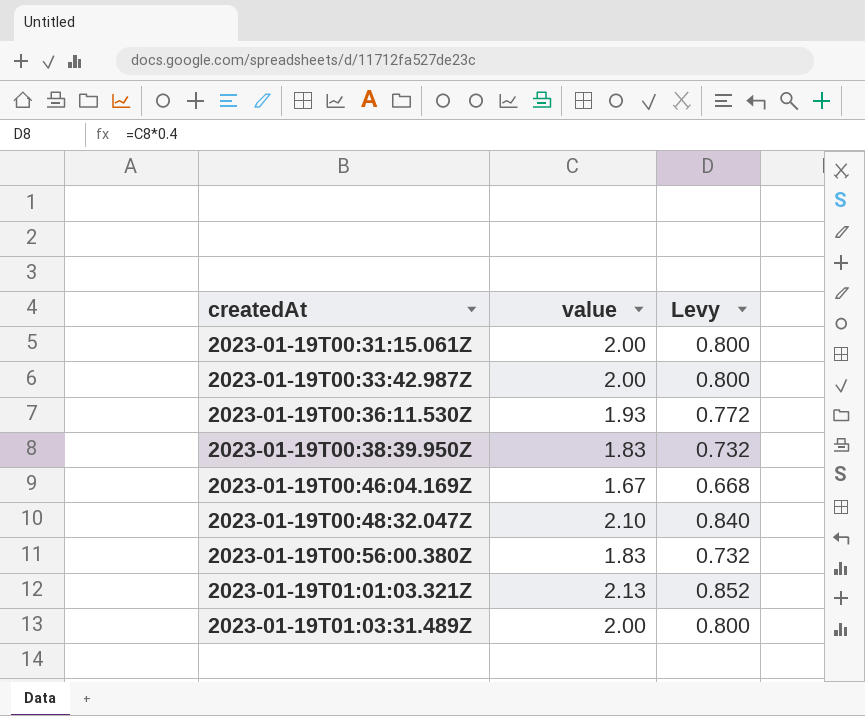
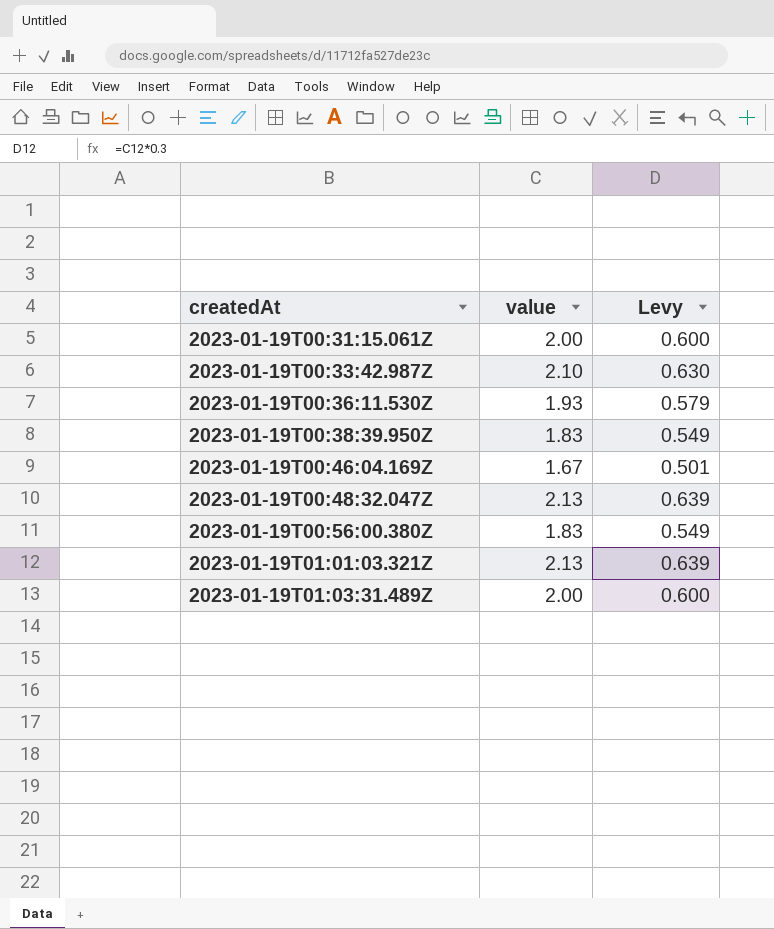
column Levy | formula: [value] * 0.4 -> [value] * 0.3
2023-01-19T00:33:42.987Z | value: 2.00 -> 2.10
2023-01-19T00:48:32.047Z | value: 2.10 -> 2.13

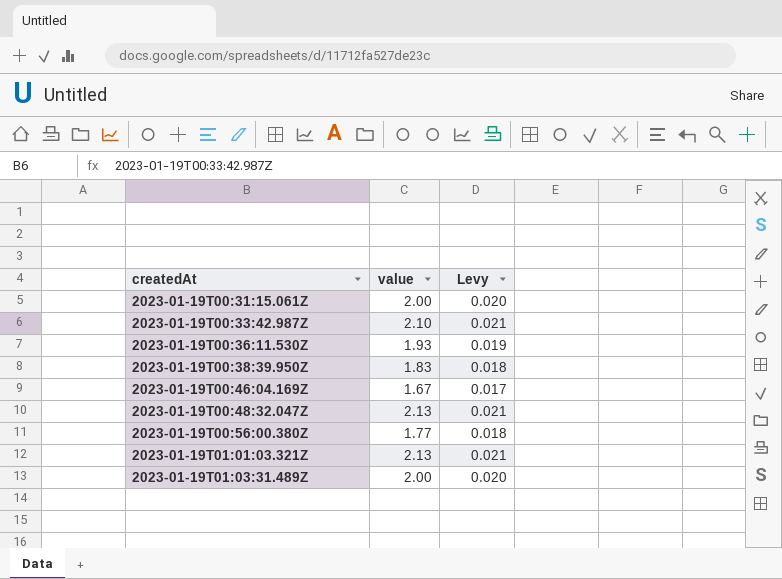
column Levy | formula: [value] * 0.3 -> [value] * 0.01
2023-01-19T00:56:00.380Z | value: 1.83 -> 1.77

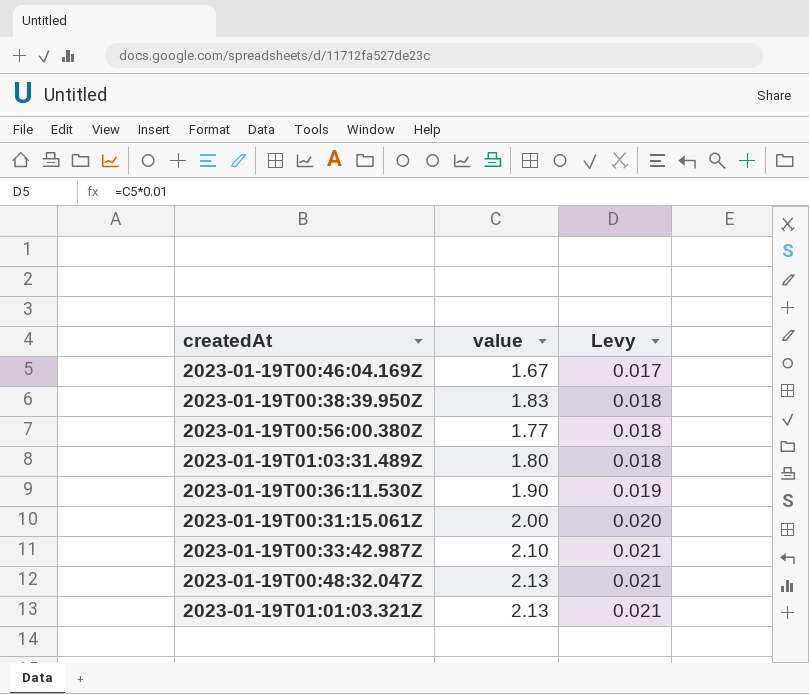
row order: createdAt ascending -> Levy ascending
2023-01-19T01:03:31.489Z | value: 2.00 -> 1.80
2023-01-19T01:03:31.489Z | Levy: 0.020 -> 0.018
2023-01-19T00:36:11.530Z | value: 1.93 -> 1.90

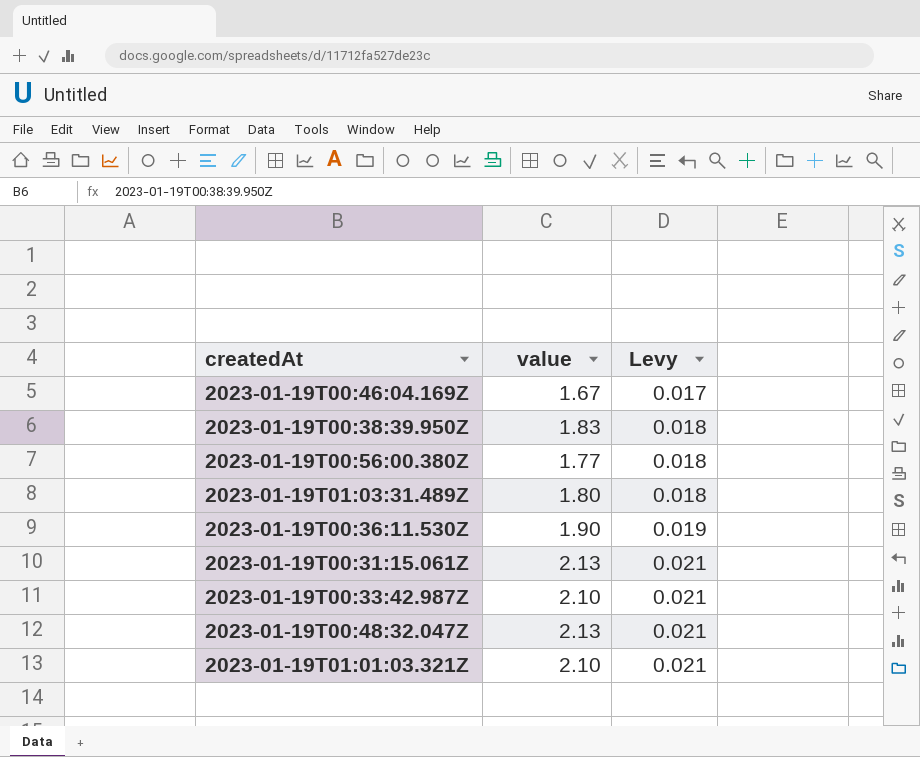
2023-01-19T00:31:15.061Z | value: 2.00 -> 2.13
2023-01-19T00:31:15.061Z | Levy: 0.020 -> 0.021
2023-01-19T01:01:03.321Z | value: 2.13 -> 2.10

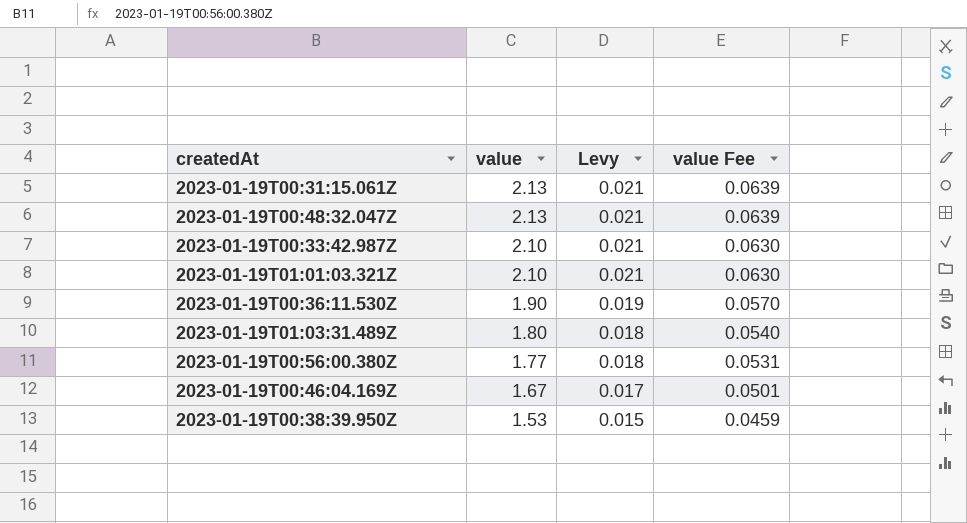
row order: Levy ascending -> value descending
column value Fee | formula: none -> [value] * 0.03
2023-01-19T00:38:39.950Z | value: 1.83 -> 1.53
2023-01-19T00:38:39.950Z | Levy: 0.018 -> 0.015

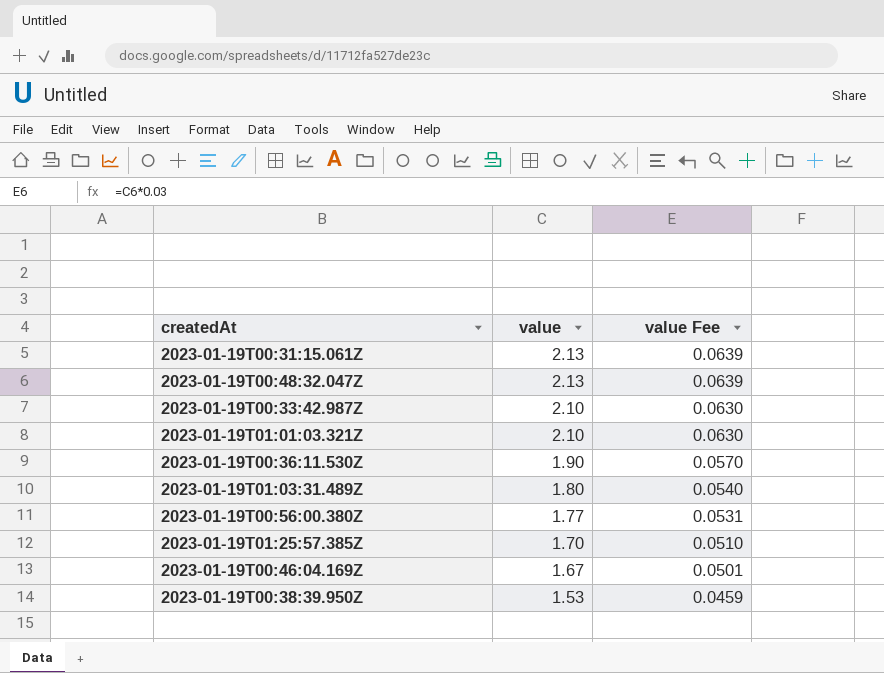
column Levy | formula: [value] * 0.01 -> none
row 2023-01-19T01:25:57.385Z: none -> 1.70 | 0.0510

